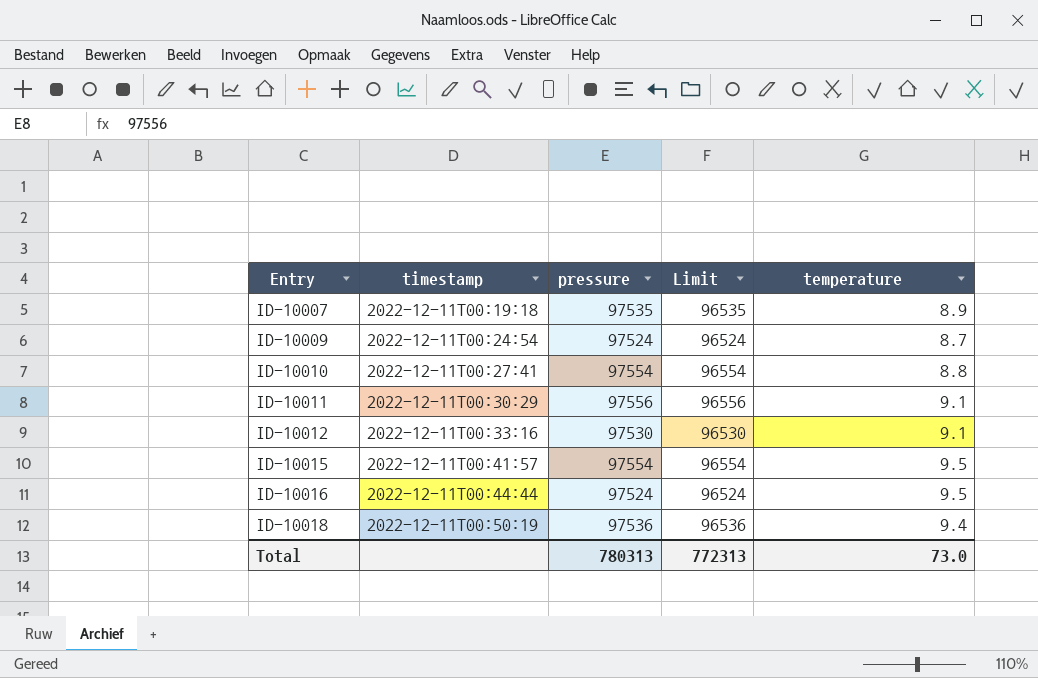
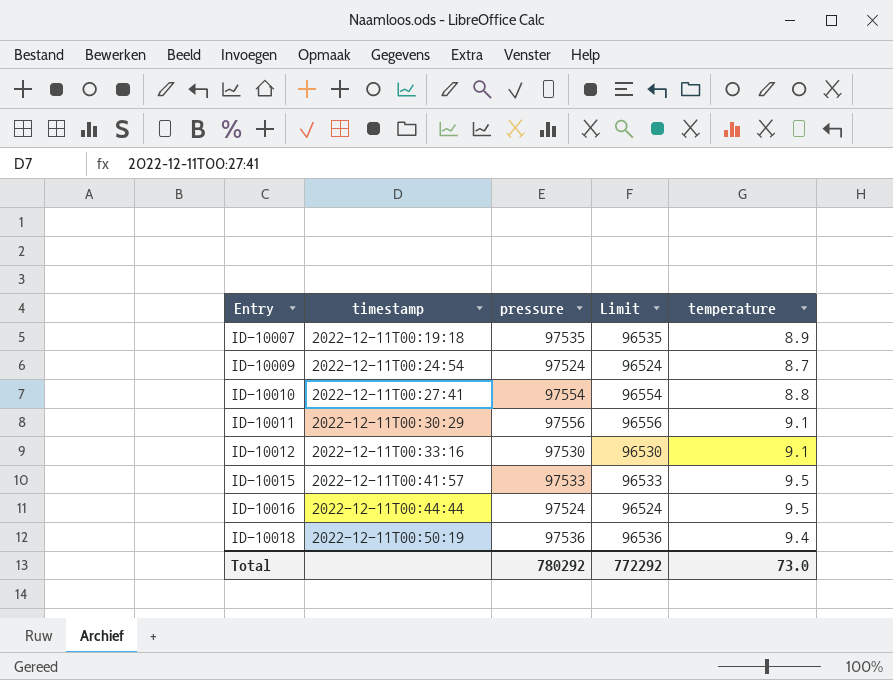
ID-10015 | pressure: 97554 -> 97533
ID-10015 | Limit: 96554 -> 96533
Total | pressure: 780313 -> 780292
Total | Limit: 772313 -> 772292

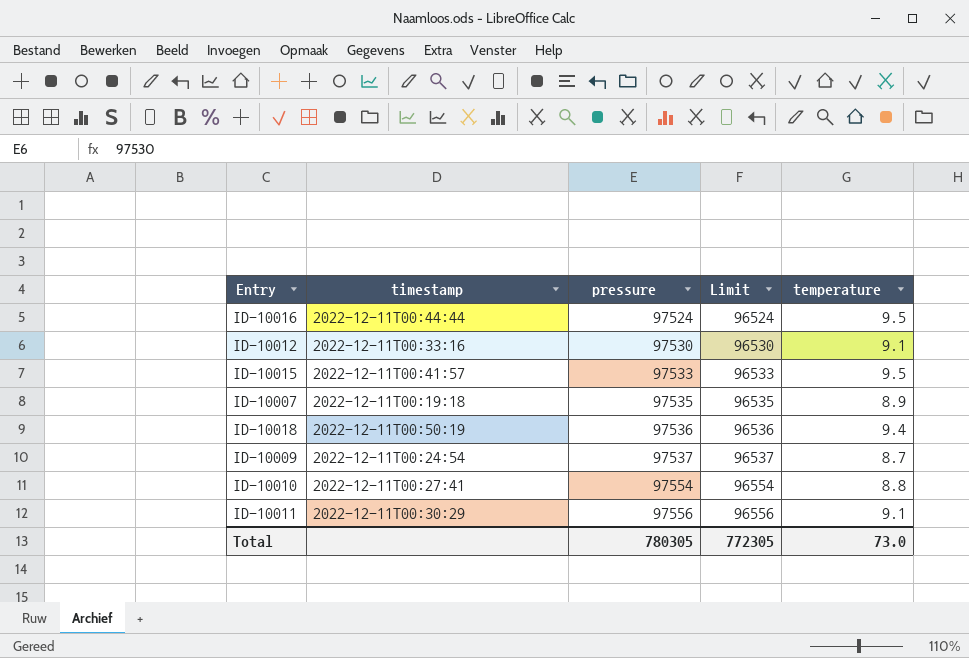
row order: Entry ascending -> pressure ascending
ID-10009 | pressure: 97524 -> 97537
ID-10009 | Limit: 96524 -> 96537
Total | pressure: 780292 -> 780305
Total | Limit: 772292 -> 772305

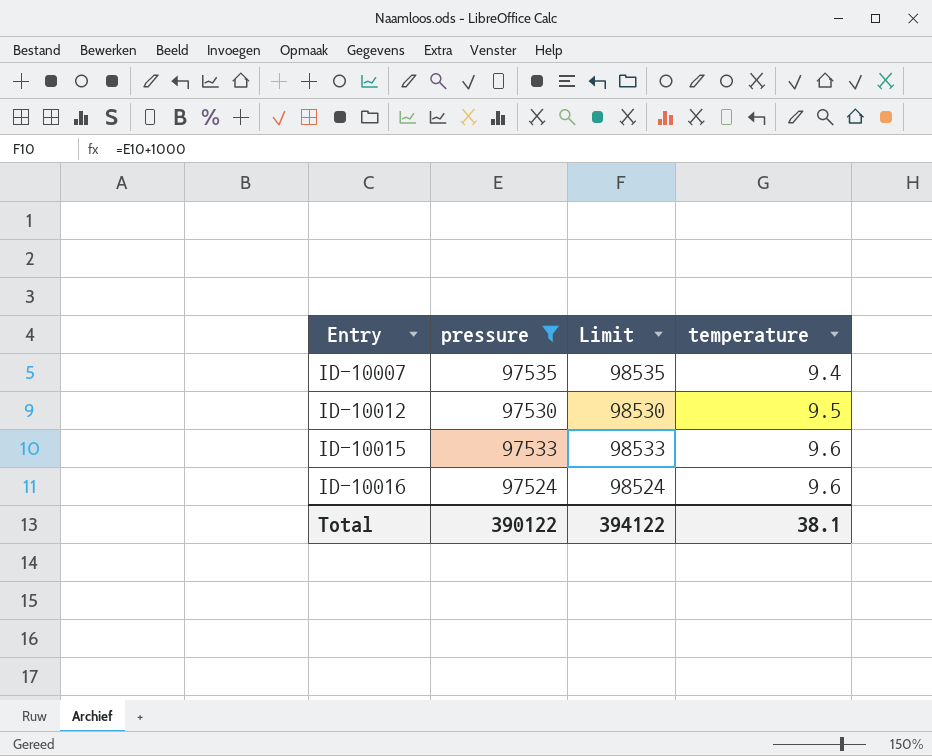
filter: none -> pressure <= 97535
row order: pressure ascending -> Entry ascending
column timestamp | position: 2 -> none
column Limit | formula: [pressure] - 1000 -> [pressure] + 1000
ID-10007 | temperature: 8.9 -> 9.4
ID-10012 | temperature: 9.1 -> 9.5
ID-10015 | temperature: 9.5 -> 9.6
ID-10016 | temperature: 9.5 -> 9.6
Total | pressure: 780305 -> 390122
Total | Limit: 772305 -> 394122
Total | temperature: 73.0 -> 38.1

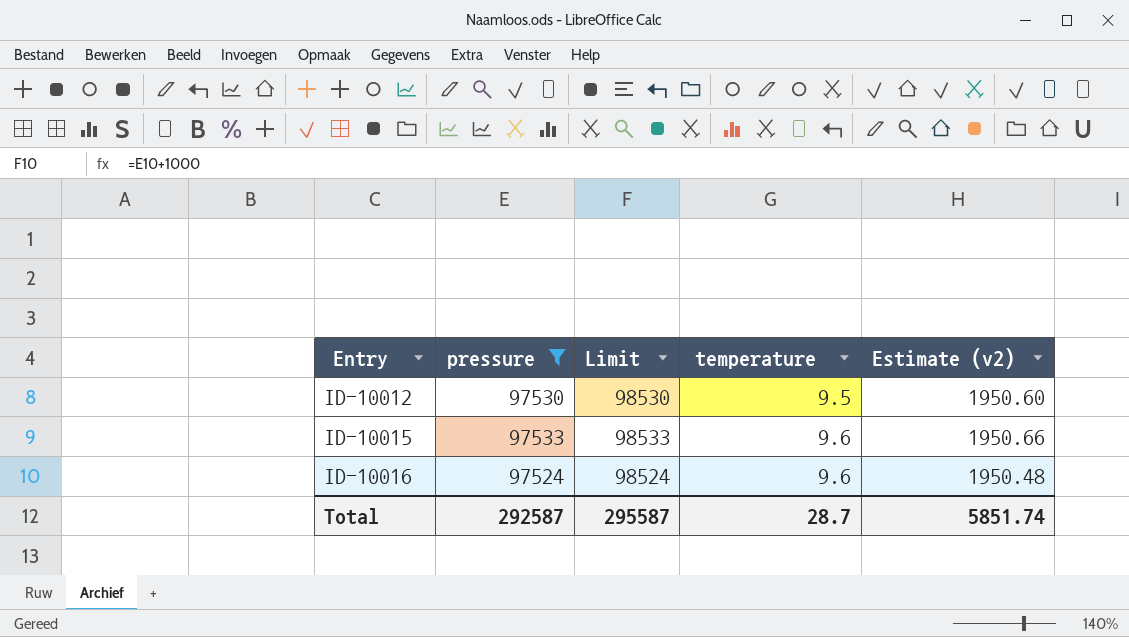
column Estimate (v2) | formula: none -> [pressure] * 0.02
row ID-10007: 97535 | 98535 | 9.4 -> none
Total | pressure: 390122 -> 292587
Total | Limit: 394122 -> 295587
Total | temperature: 38.1 -> 28.7

